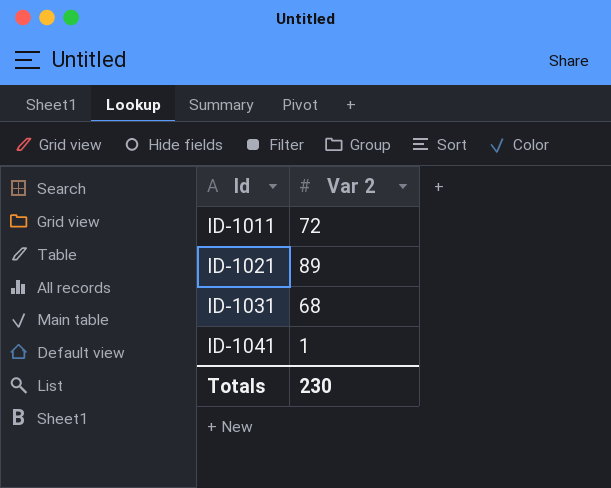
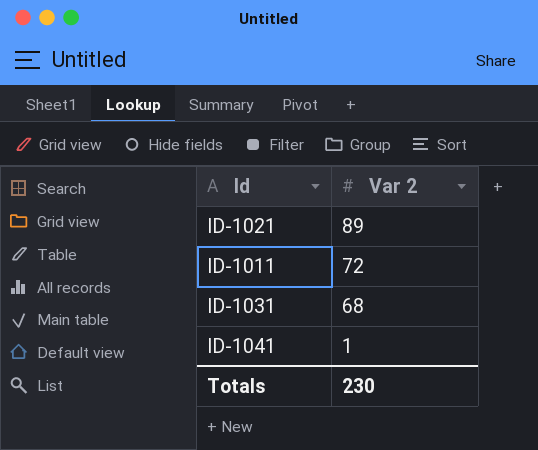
row order: Id ascending -> Var 2 descending

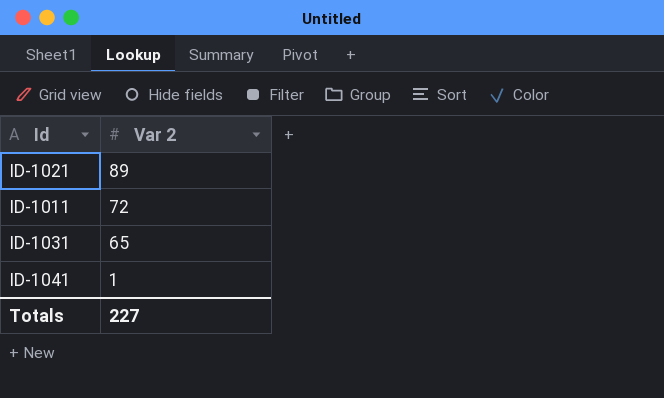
ID-1031 | Var 2: 68 -> 65
Totals | Var 2: 230 -> 227

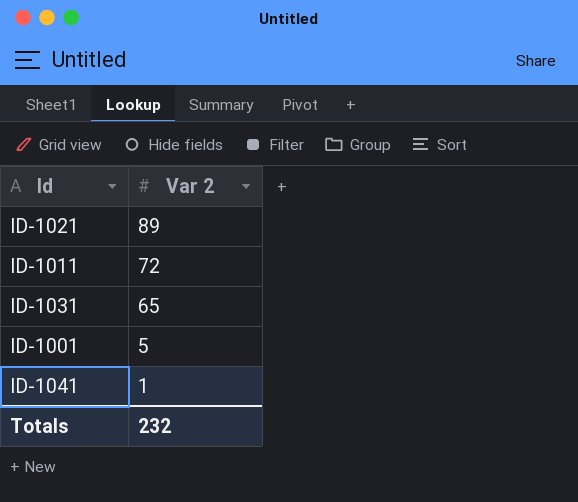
row ID-1001: none -> 5
Totals | Var 2: 227 -> 232

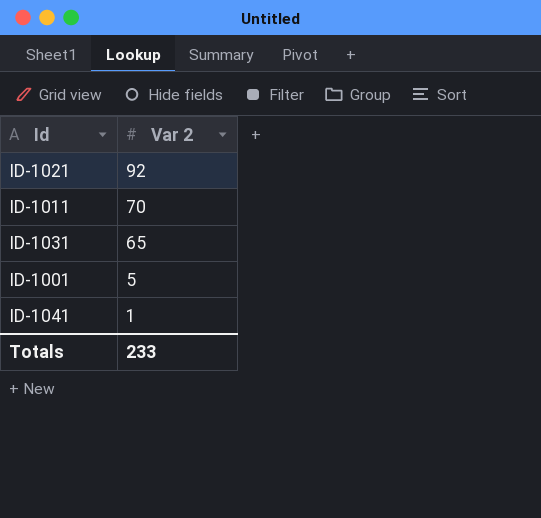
ID-1021 | Var 2: 89 -> 92
ID-1011 | Var 2: 72 -> 70
Totals | Var 2: 232 -> 233

